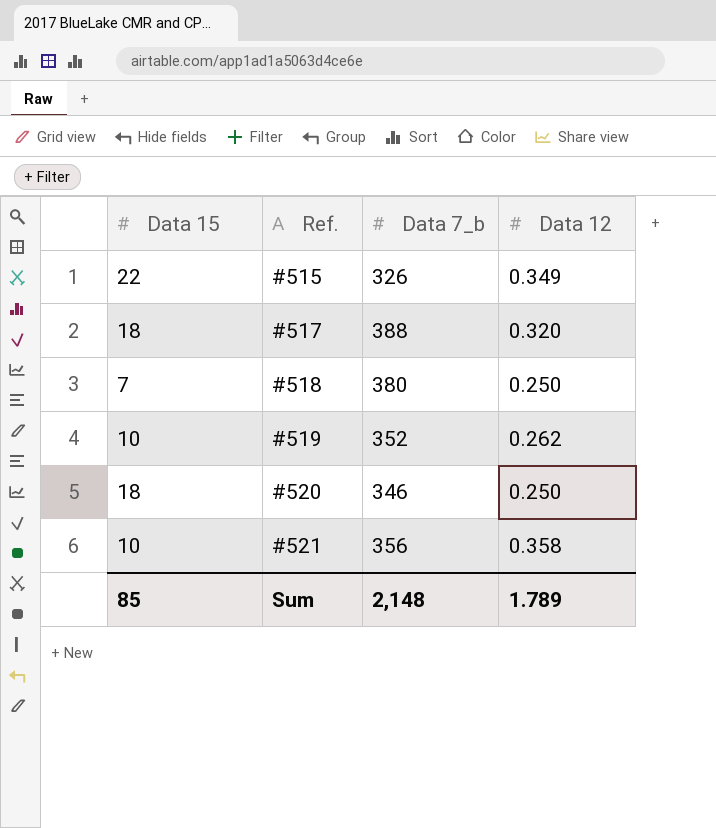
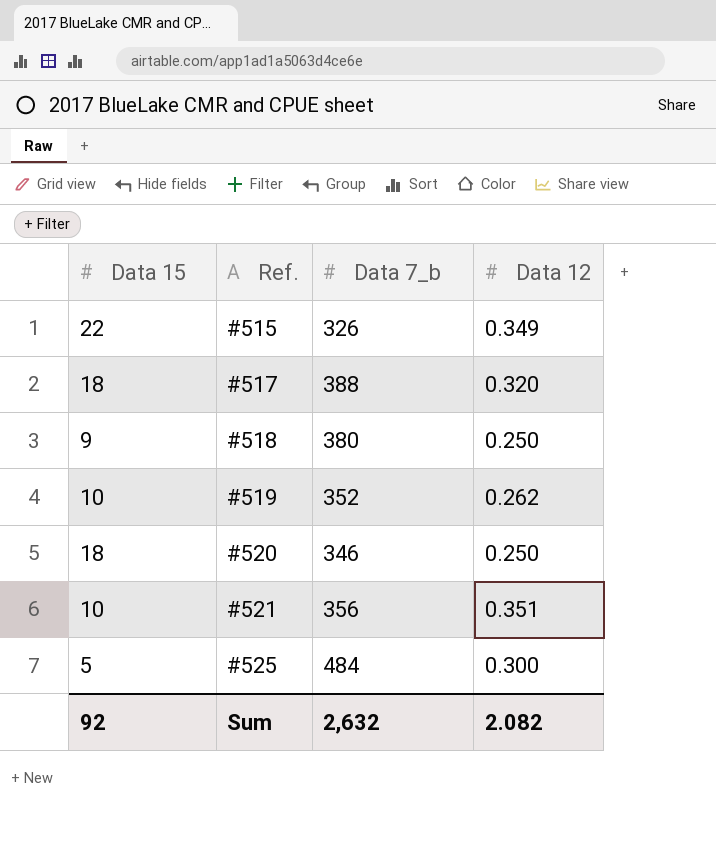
#518 | Data 15: 7 -> 9
#521 | Data 12: 0.358 -> 0.351
row #525: none -> 5 | 484 | 0.300
Sum | Data 15: 85 -> 92
Sum | Data 7_b: 2,148 -> 2,632
Sum | Data 12: 1.789 -> 2.082

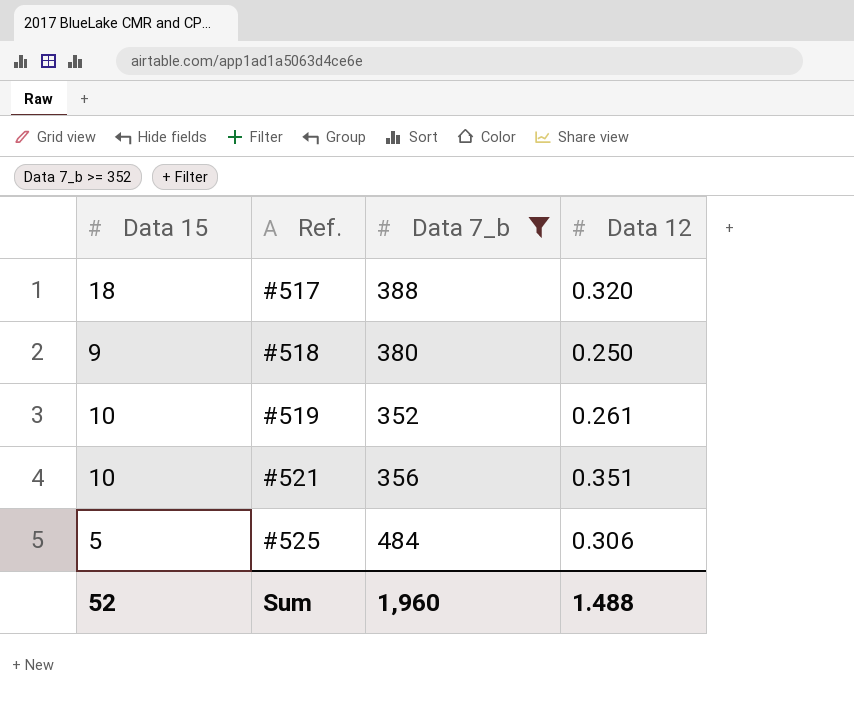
filter: none -> Data 7_b >= 352
#519 | Data 12: 0.262 -> 0.261
#525 | Data 12: 0.300 -> 0.306
Sum | Data 15: 92 -> 52
Sum | Data 7_b: 2,632 -> 1,960
Sum | Data 12: 2.082 -> 1.488

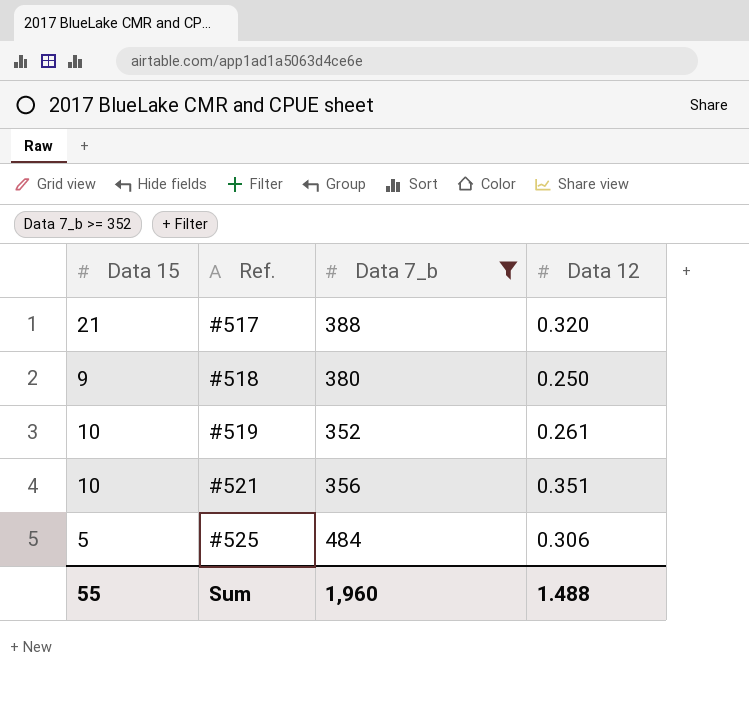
#517 | Data 15: 18 -> 21
Sum | Data 15: 52 -> 55

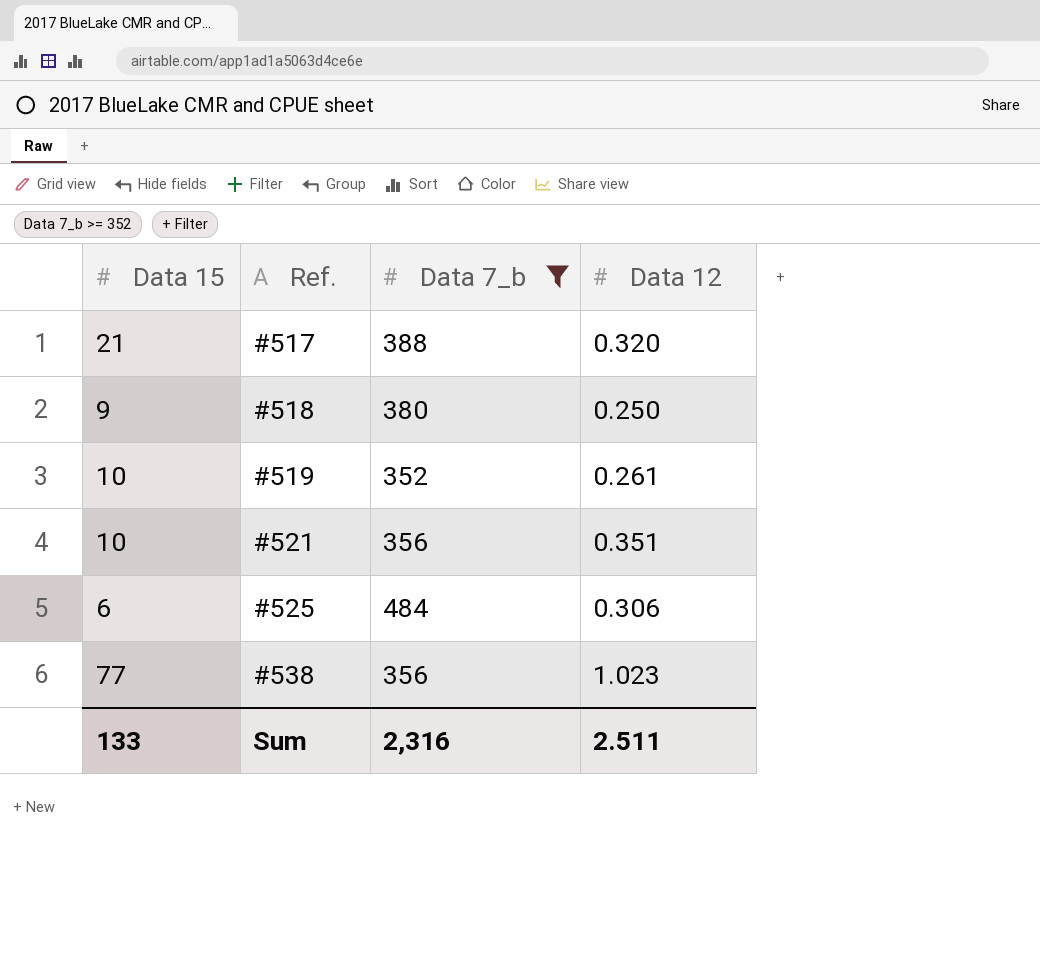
#525 | Data 15: 5 -> 6
row #538: none -> 77 | 356 | 1.023
Sum | Data 15: 55 -> 133
Sum | Data 7_b: 1,960 -> 2,316
Sum | Data 12: 1.488 -> 2.511

